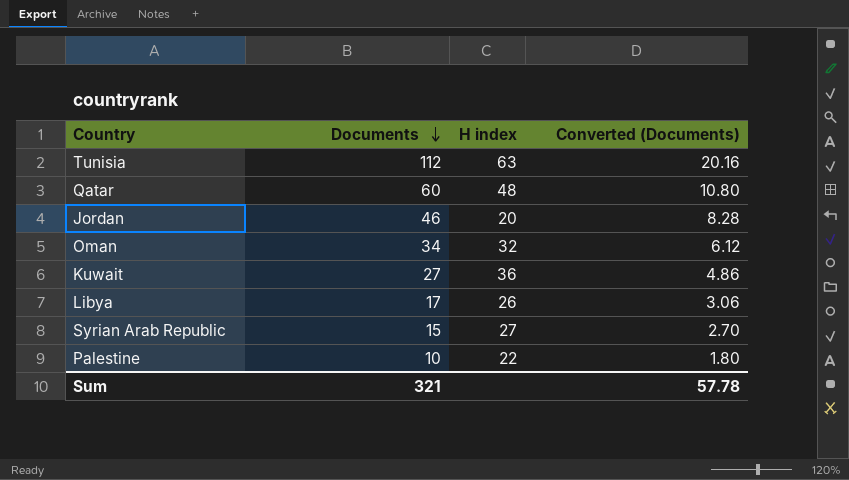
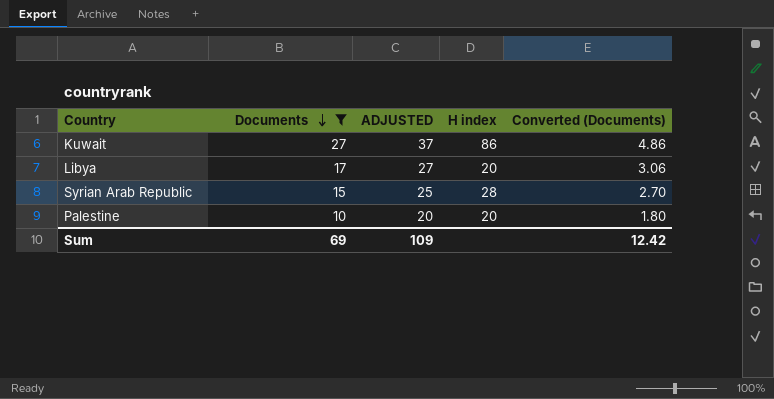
filter: none -> Documents <= 27
column ADJUSTED | formula: none -> [Documents] + 10
Kuwait | H index: 36 -> 86
Libya | H index: 26 -> 20
Syrian Arab Republic | H index: 27 -> 28
Palestine | H index: 22 -> 20
Sum | Documents: 321 -> 69
Sum | Converted (Documents): 57.78 -> 12.42

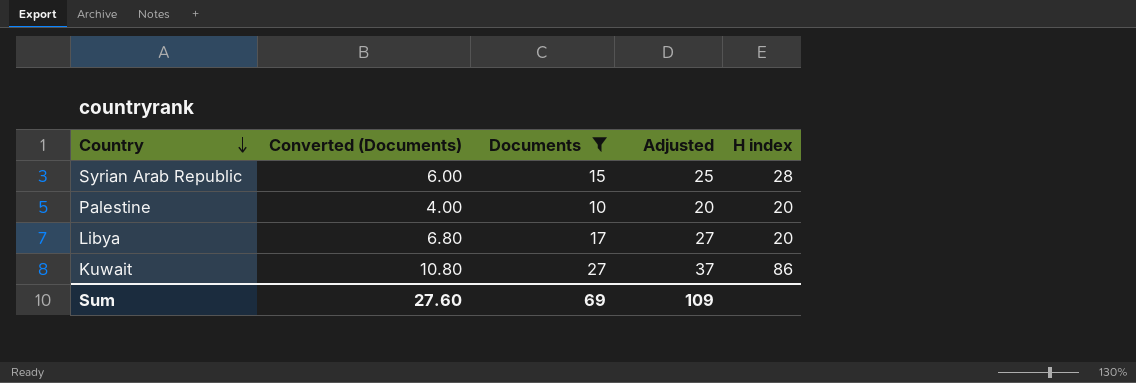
row order: Documents descending -> Country descending
column Converted (Documents) | formula: [Documents] * 0.18 -> [Documents] * 0.4
column Converted (Documents) | position: 5 -> 2
column name: ADJUSTED -> Adjusted
Sum | Converted (Documents): 12.42 -> 27.60

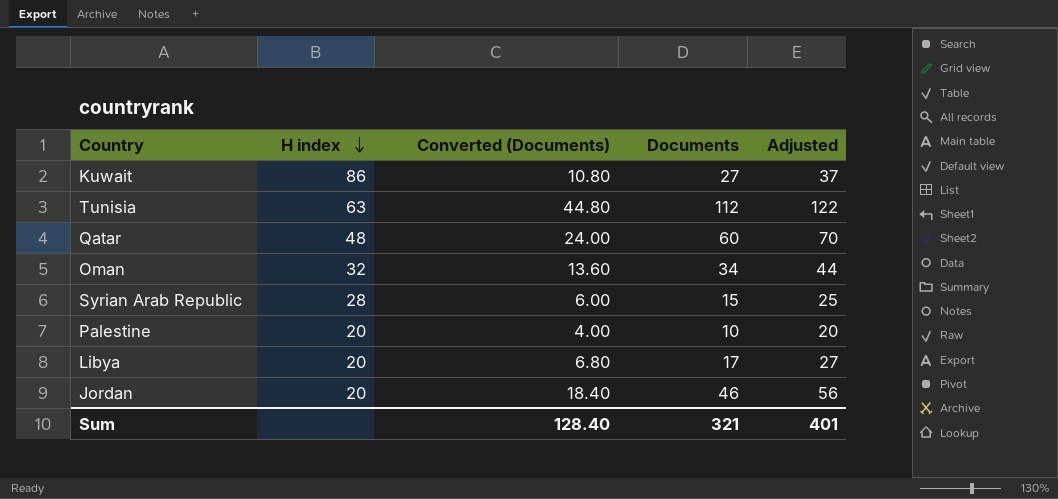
filter: Documents <= 27 -> none
row order: Country descending -> H index descending
column H index | position: 5 -> 2
Sum | Converted (Documents): 27.60 -> 128.40
Sum | Documents: 69 -> 321
Sum | Adjusted: 109 -> 401

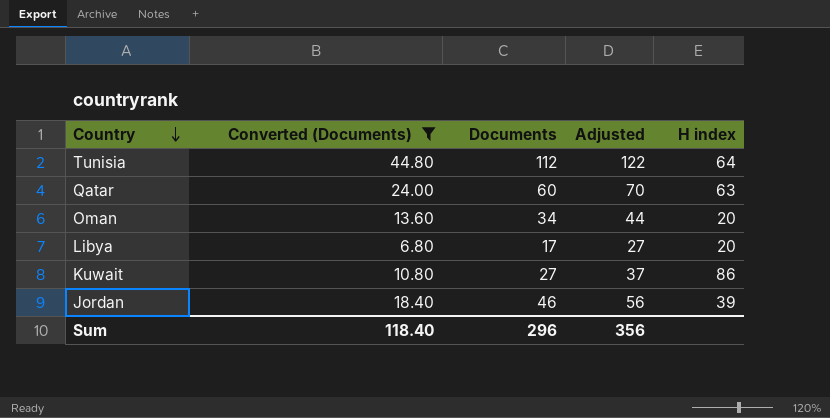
filter: none -> Converted (Documents) >= 6.80
row order: H index descending -> Country descending
column H index | position: 2 -> 5
Tunisia | H index: 63 -> 64
Qatar | H index: 48 -> 63
Oman | H index: 32 -> 20
Jordan | H index: 20 -> 39
Sum | Converted (Documents): 128.40 -> 118.40
Sum | Documents: 321 -> 296
Sum | Adjusted: 401 -> 356

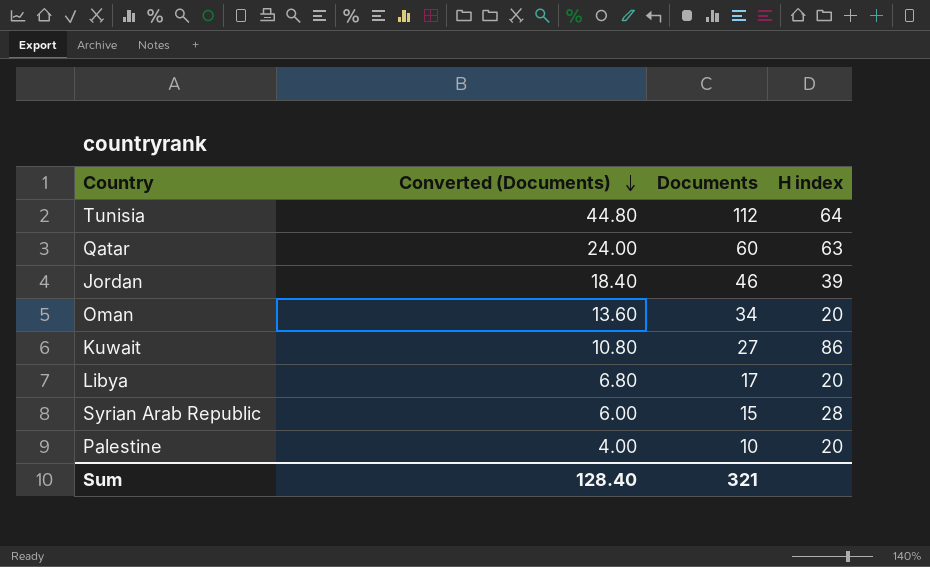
filter: Converted (Documents) >= 6.80 -> none
row order: Country descending -> Converted (Documents) descending
column Adjusted | formula: [Documents] + 10 -> none
Sum | Converted (Documents): 118.40 -> 128.40
Sum | Documents: 296 -> 321

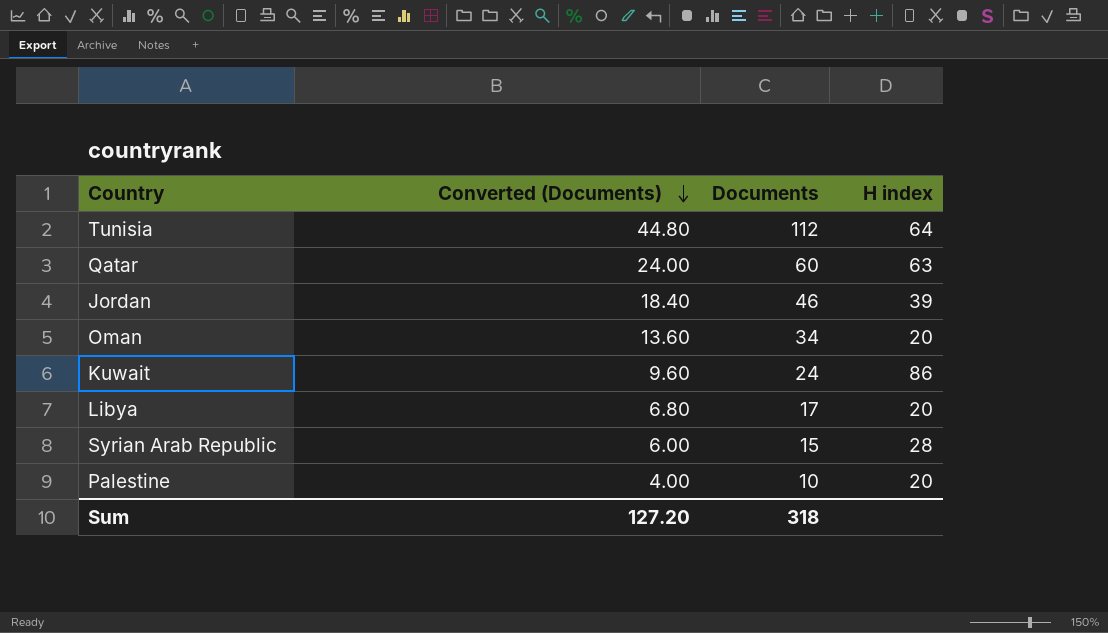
Kuwait | Converted (Documents): 10.80 -> 9.60
Kuwait | Documents: 27 -> 24
Sum | Converted (Documents): 128.40 -> 127.20
Sum | Documents: 321 -> 318

